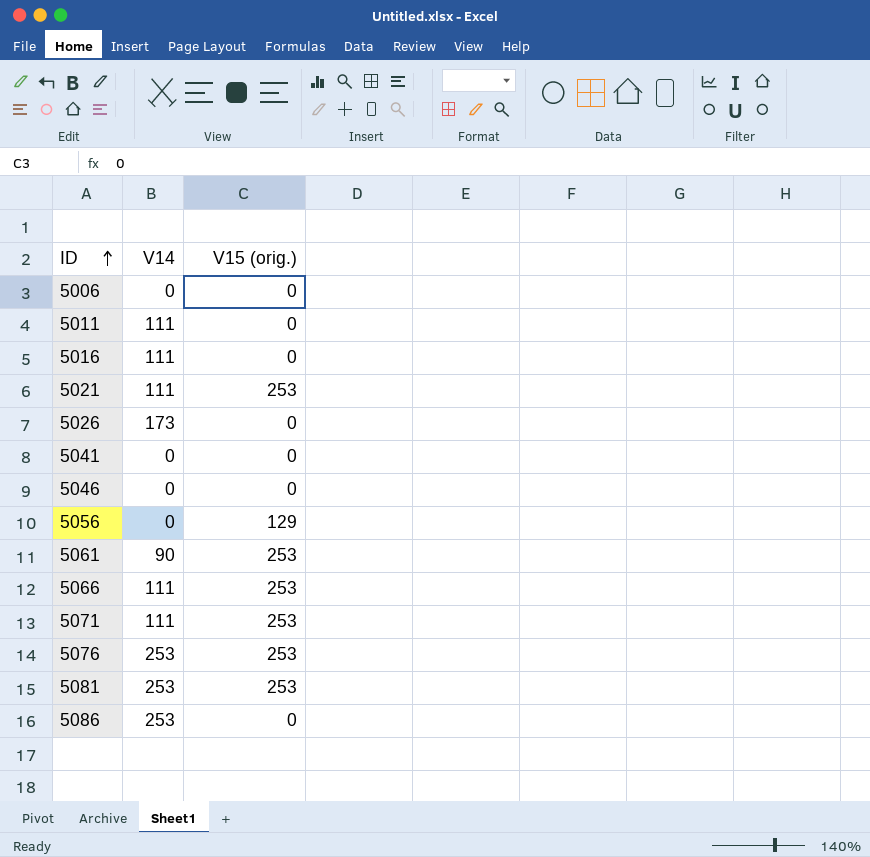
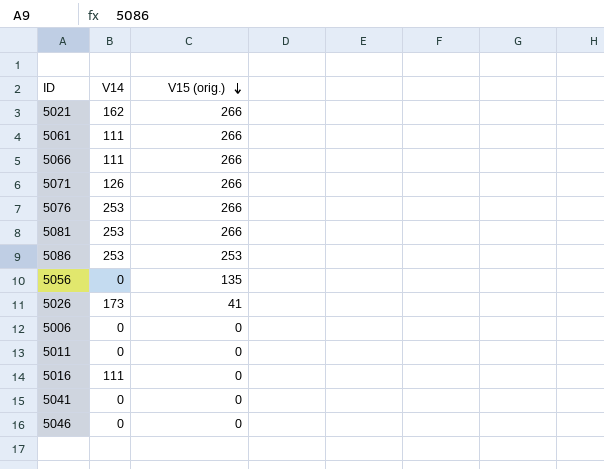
row order: ID ascending -> V15 (orig.) descending
5021 | V14: 111 -> 162
5021 | V15 (orig.): 253 -> 266
5061 | V14: 90 -> 111
5061 | V15 (orig.): 253 -> 266
5066 | V15 (orig.): 253 -> 266
5071 | V14: 111 -> 126
5071 | V15 (orig.): 253 -> 266
5076 | V15 (orig.): 253 -> 266
5081 | V15 (orig.): 253 -> 266
5086 | V15 (orig.): 0 -> 253
5056 | V15 (orig.): 129 -> 135
5026 | V15 (orig.): 0 -> 41
5011 | V14: 111 -> 0

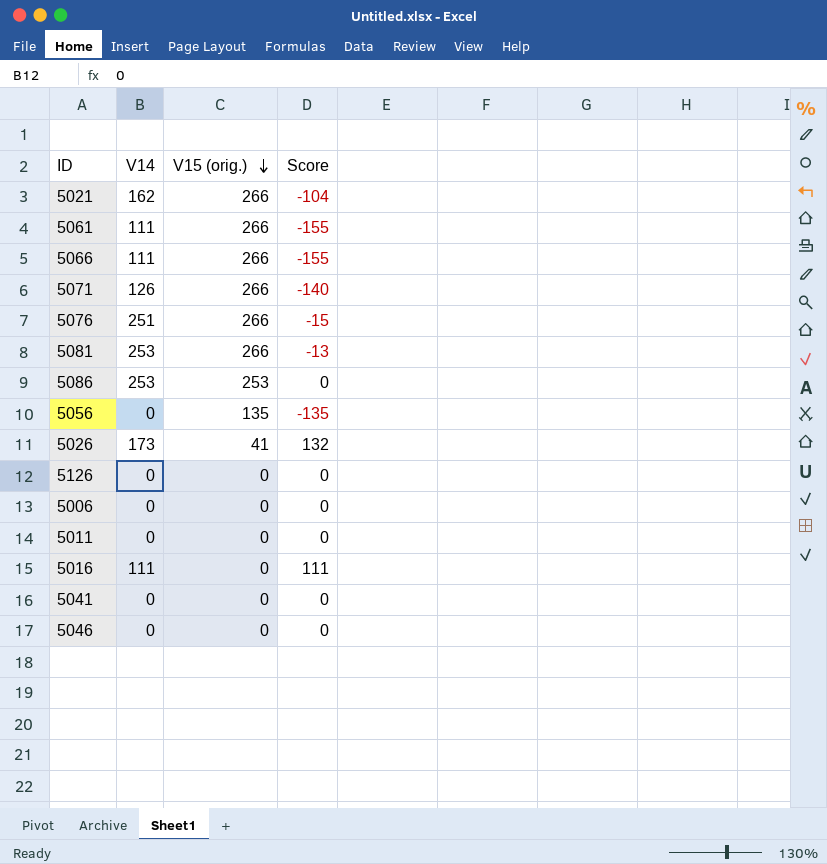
column Score | formula: none -> [V14] - [V15 (orig.)]
5076 | V14: 253 -> 251
row 5126: none -> 0 | 0 | 0

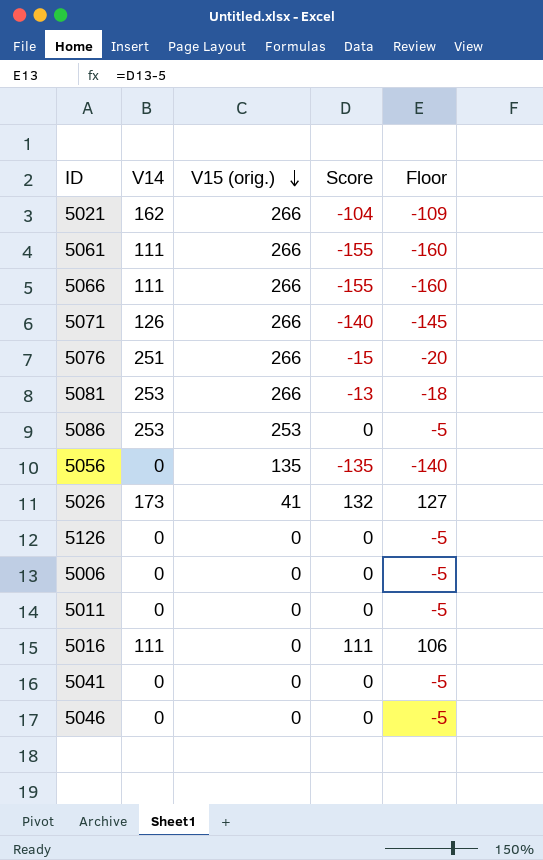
column Floor | formula: none -> [Score] - 5

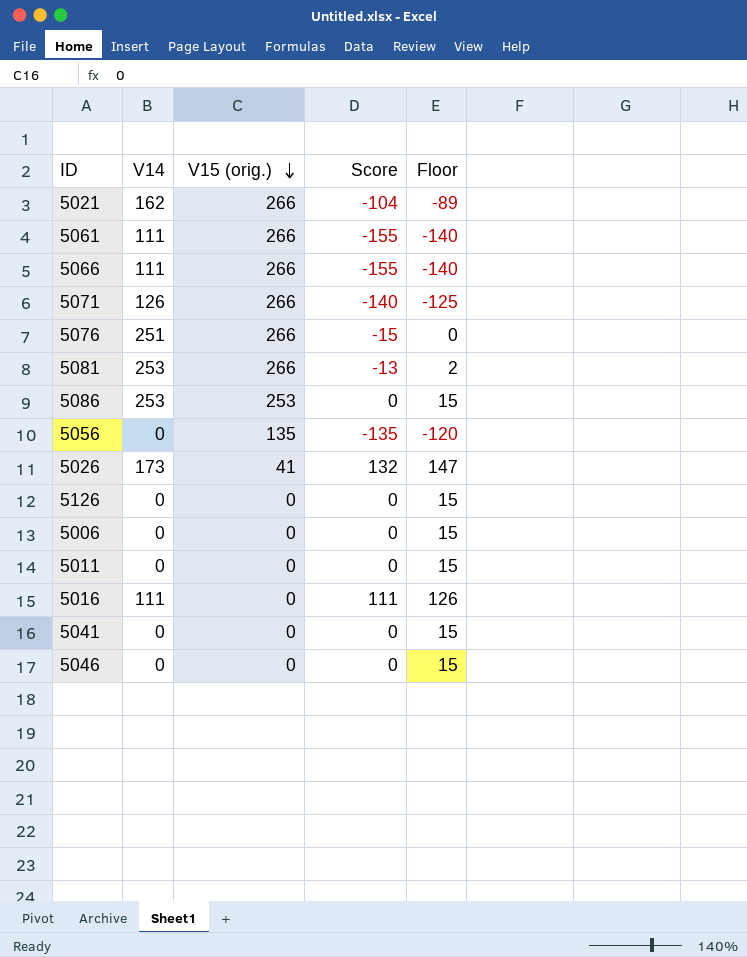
column Floor | formula: [Score] - 5 -> [Score] + 15

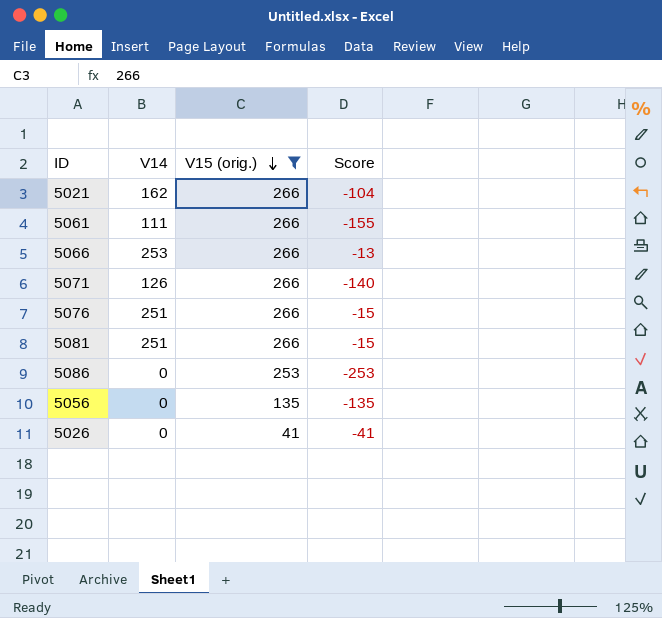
filter: none -> V15 (orig.) != 0
column Floor | formula: [Score] + 15 -> none
5066 | V14: 111 -> 253
5066 | Score: -155 -> -13
5081 | V14: 253 -> 251
5081 | Score: -13 -> -15
5086 | V14: 253 -> 0
5086 | Score: 0 -> -253
5026 | V14: 173 -> 0
5026 | Score: 132 -> -41

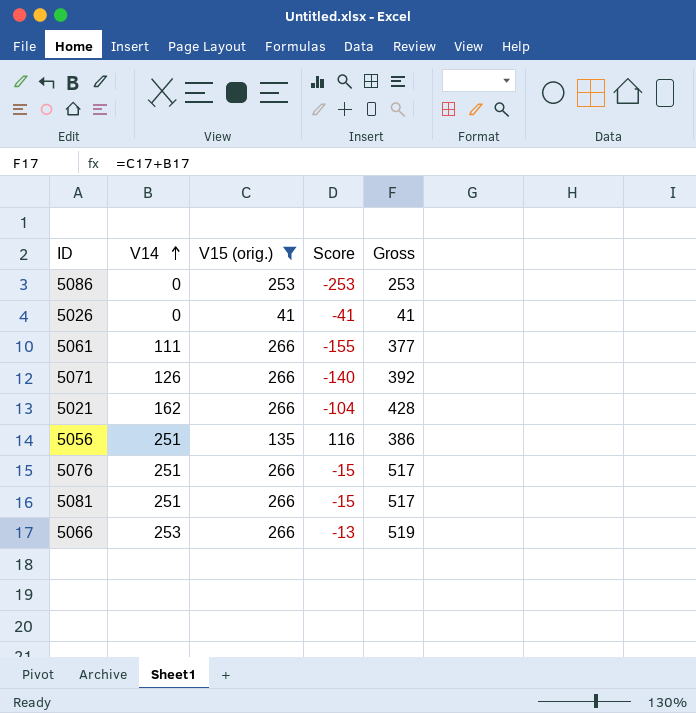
row order: V15 (orig.) descending -> V14 ascending
column Gross | formula: none -> [V14] + [V15 (orig.)]
5056 | V14: 0 -> 251
5056 | Score: -135 -> 116

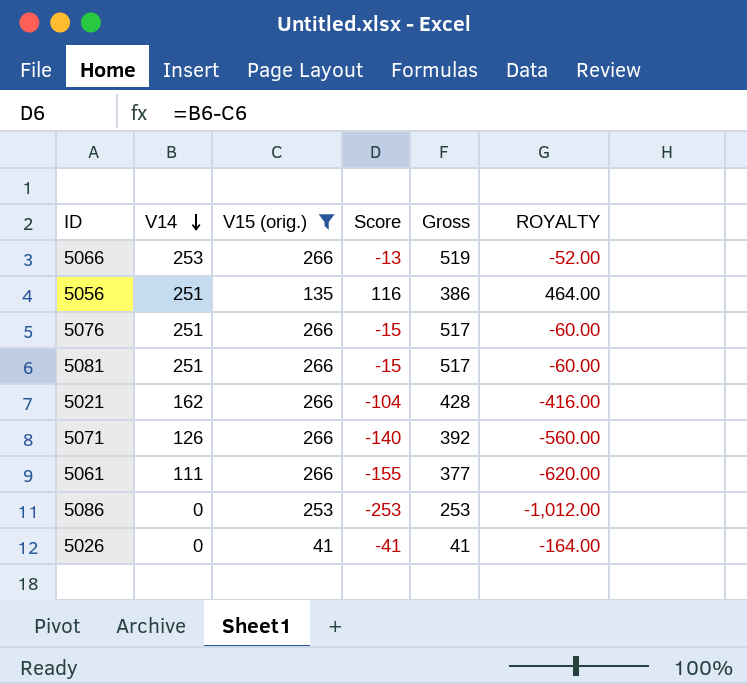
row order: V14 ascending -> V14 descending
column ROYALTY | formula: none -> [Score] * 4

